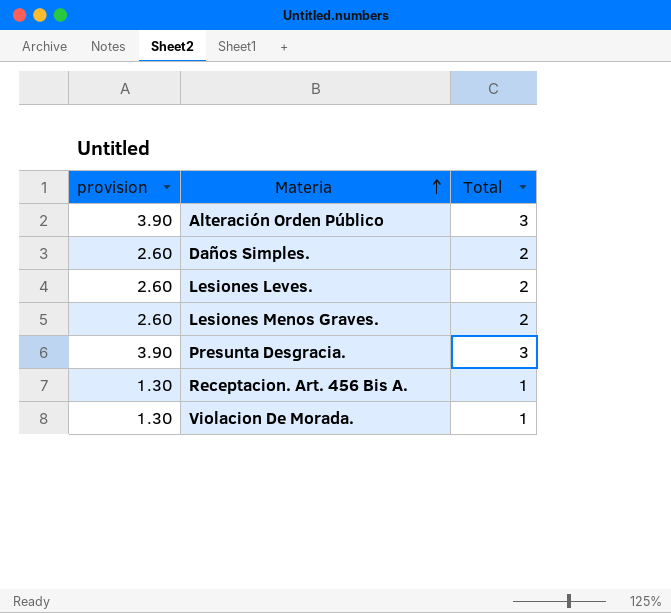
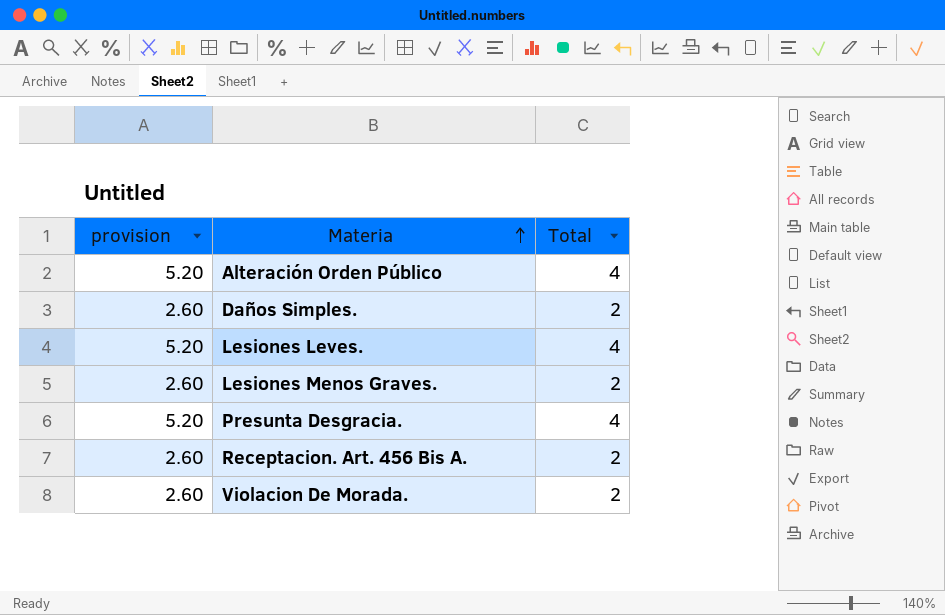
Alteración Orden Público | provision: 3.90 -> 5.20
Alteración Orden Público | Total: 3 -> 4
Lesiones Leves. | provision: 2.60 -> 5.20
Lesiones Leves. | Total: 2 -> 4
Presunta Desgracia. | provision: 3.90 -> 5.20
Presunta Desgracia. | Total: 3 -> 4
Receptacion. Art. 456 Bis A. | provision: 1.30 -> 2.60
Receptacion. Art. 456 Bis A. | Total: 1 -> 2
Violacion De Morada. | provision: 1.30 -> 2.60
Violacion De Morada. | Total: 1 -> 2

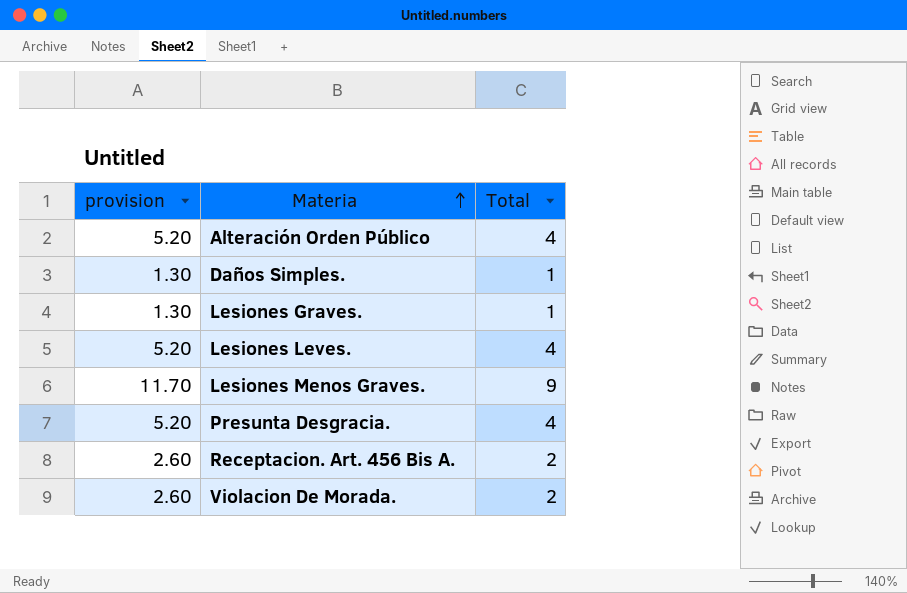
Daños Simples. | provision: 2.60 -> 1.30
Daños Simples. | Total: 2 -> 1
row Lesiones Graves.: none -> 1.30 | 1
Lesiones Menos Graves. | provision: 2.60 -> 11.70
Lesiones Menos Graves. | Total: 2 -> 9

